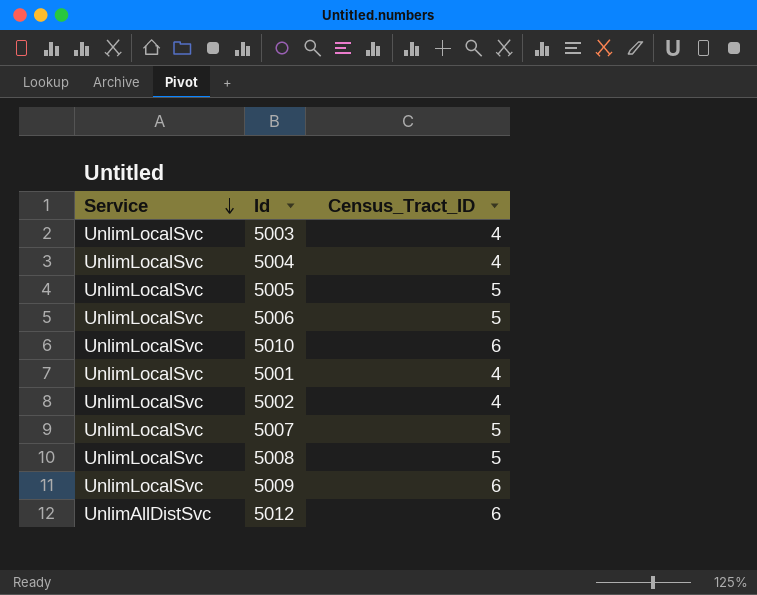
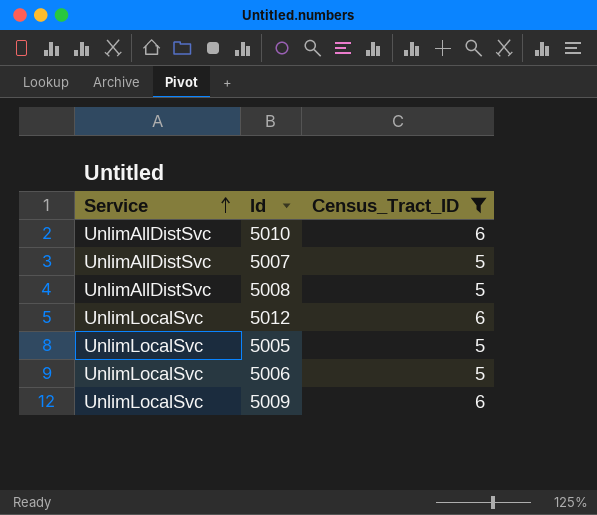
filter: none -> Census_Tract_ID != 4
row order: Service descending -> Service ascending
5010 | Service: UnlimLocalSvc -> UnlimAllDistSvc
5007 | Service: UnlimLocalSvc -> UnlimAllDistSvc
5008 | Service: UnlimLocalSvc -> UnlimAllDistSvc
5012 | Service: UnlimAllDistSvc -> UnlimLocalSvc

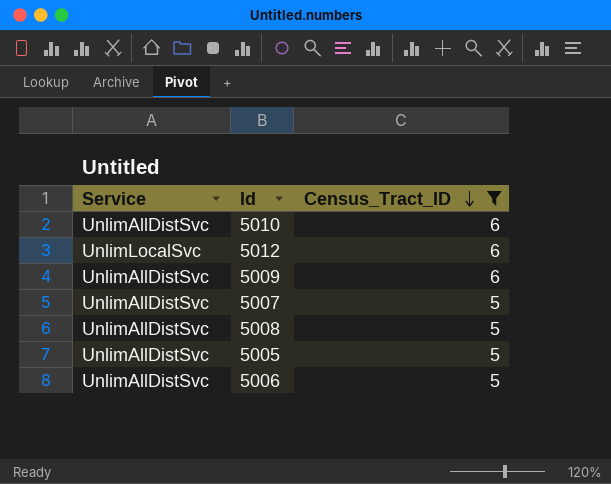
row order: Service ascending -> Census_Tract_ID descending
5009 | Service: UnlimLocalSvc -> UnlimAllDistSvc
5005 | Service: UnlimLocalSvc -> UnlimAllDistSvc
5006 | Service: UnlimLocalSvc -> UnlimAllDistSvc

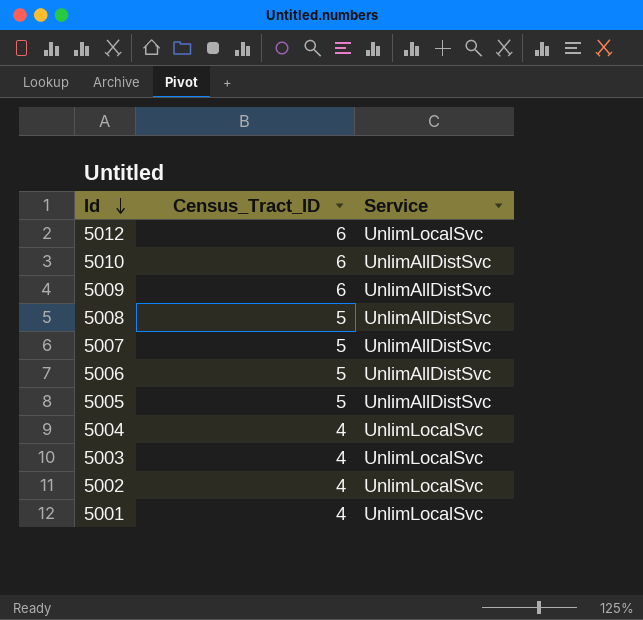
filter: Census_Tract_ID != 4 -> none
row order: Census_Tract_ID descending -> Id descending
column Service | position: 1 -> 3

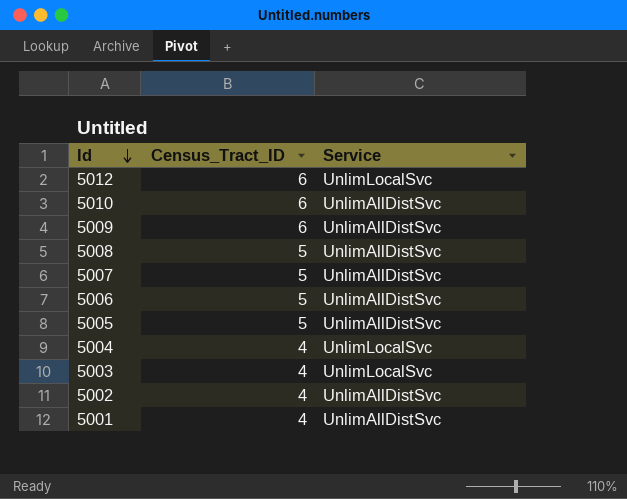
5002 | Service: UnlimLocalSvc -> UnlimAllDistSvc
5001 | Service: UnlimLocalSvc -> UnlimAllDistSvc

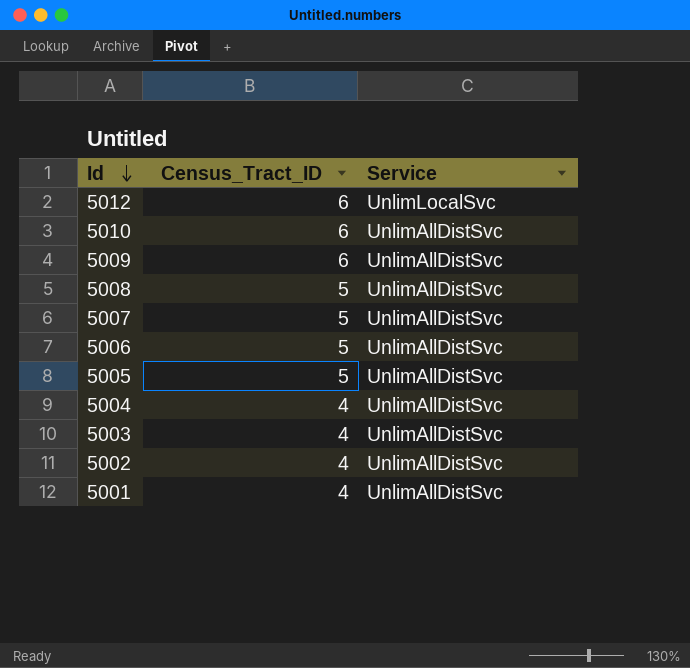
5004 | Service: UnlimLocalSvc -> UnlimAllDistSvc
5003 | Service: UnlimLocalSvc -> UnlimAllDistSvc

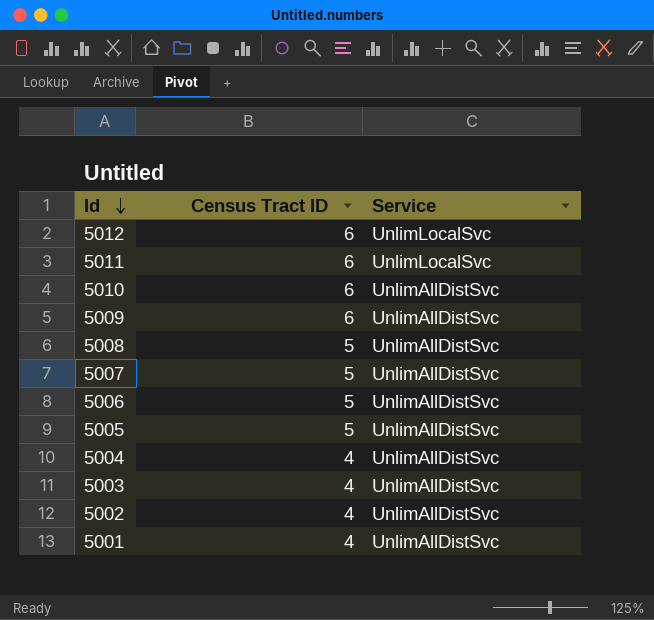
column name: Census_Tract_ID -> Census Tract ID
row 5011: none -> 6 | UnlimLocalSvc

